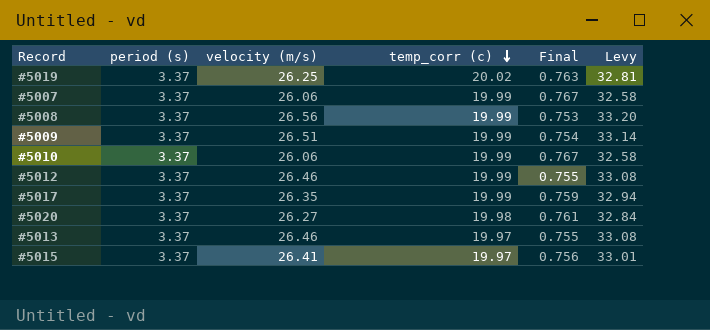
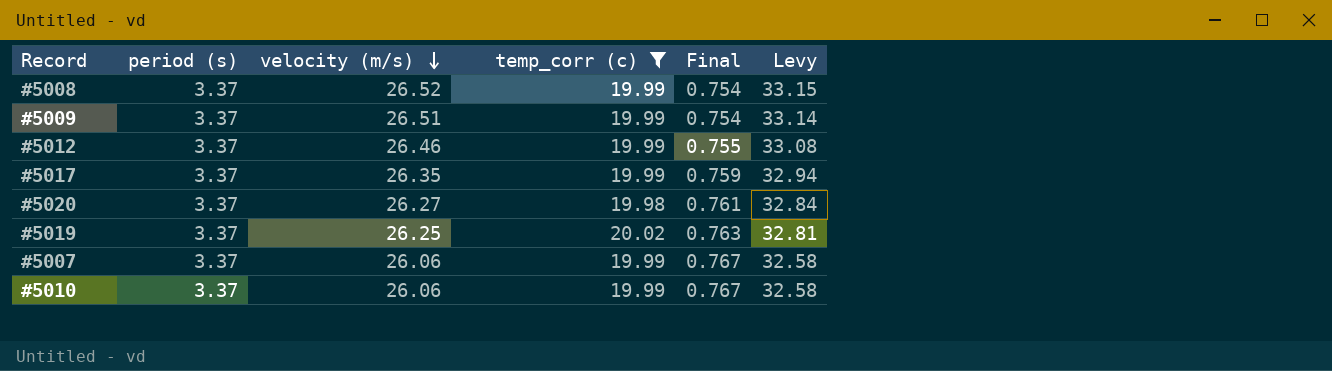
filter: none -> temp_corr (c) != 19.97
row order: temp_corr (c) descending -> velocity (m/s) descending
#5008 | velocity (m/s): 26.56 -> 26.52
#5008 | Final: 0.753 -> 0.754
#5008 | Levy: 33.20 -> 33.15

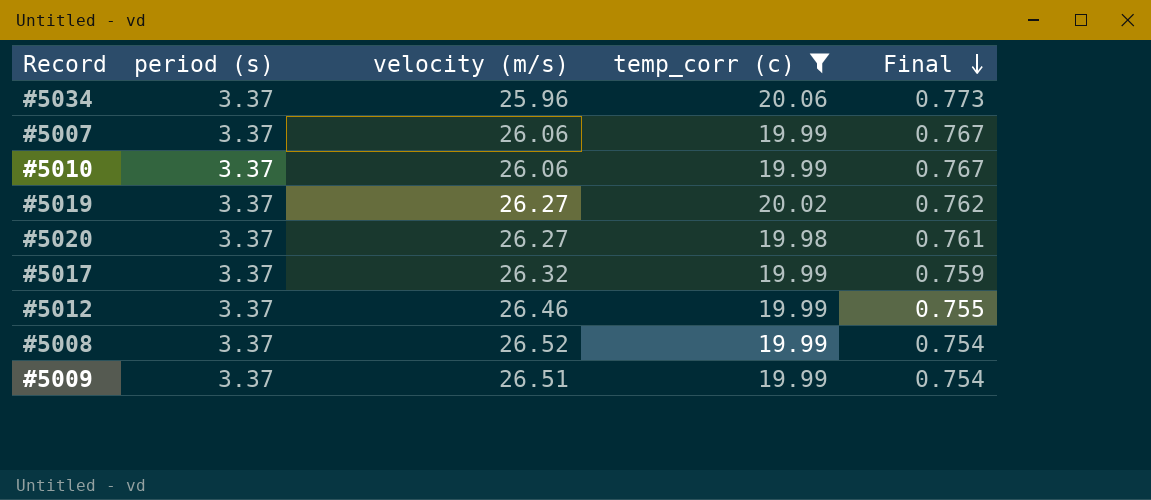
row order: velocity (m/s) descending -> Final descending
column Levy | formula: [velocity (m/s)] * 1.25 -> none
row #5034: none -> 3.37 | 25.96 | 20.06 | 0.773
#5019 | velocity (m/s): 26.25 -> 26.27
#5019 | Final: 0.763 -> 0.762
#5017 | velocity (m/s): 26.35 -> 26.32

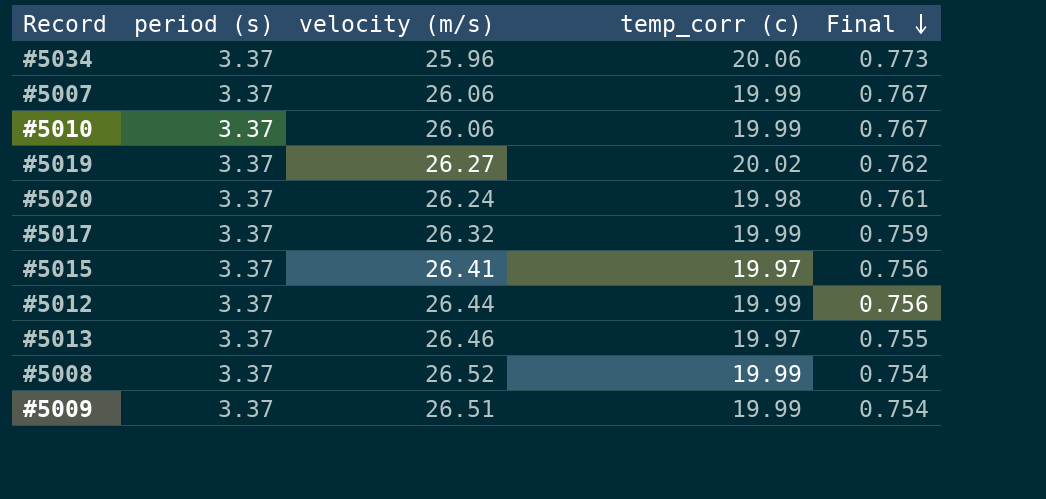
filter: temp_corr (c) != 19.97 -> none
#5020 | velocity (m/s): 26.27 -> 26.24
#5012 | velocity (m/s): 26.46 -> 26.44
#5012 | Final: 0.755 -> 0.756

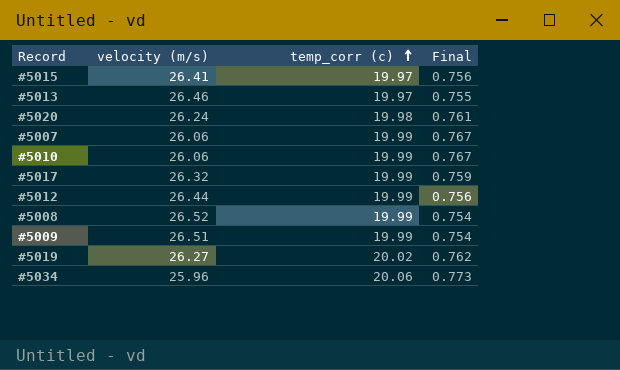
row order: Final descending -> temp_corr (c) ascending
column period (s) | position: 2 -> none

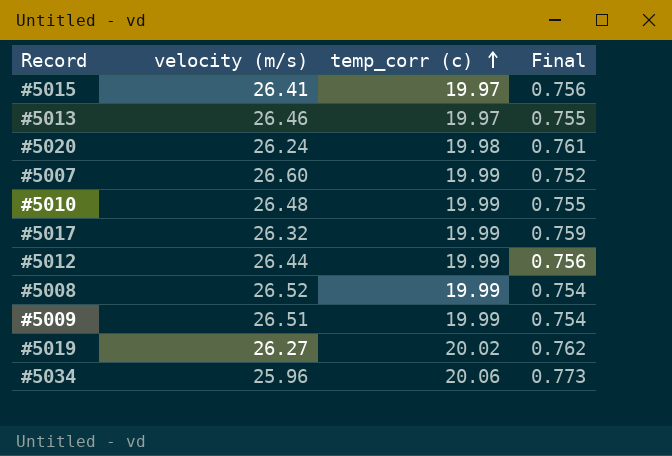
#5007 | velocity (m/s): 26.06 -> 26.60
#5007 | Final: 0.767 -> 0.752
#5010 | velocity (m/s): 26.06 -> 26.48
#5010 | Final: 0.767 -> 0.755

